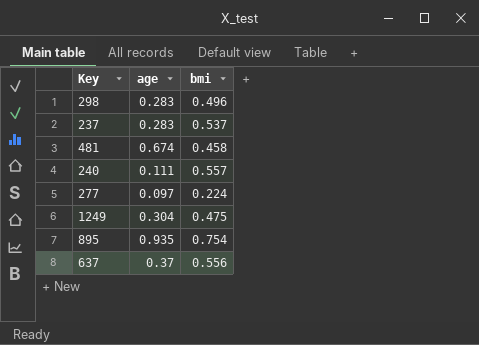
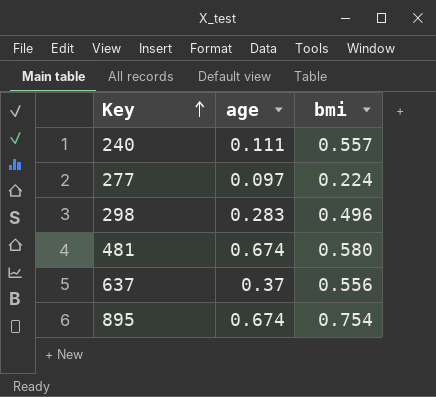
row order: none -> Key ascending
row 237: 0.283 | 0.537 -> none
row 1249: 0.304 | 0.475 -> none
481 | bmi: 0.458 -> 0.580
895 | age: 0.935 -> 0.674

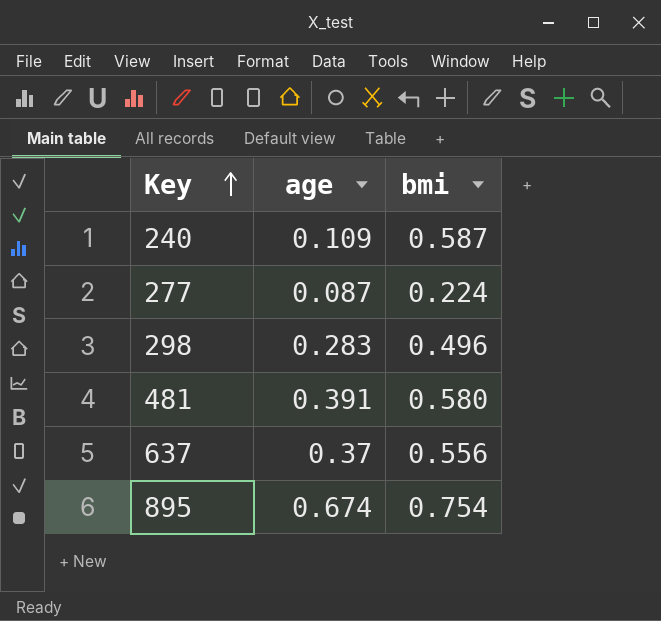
240 | age: 0.111 -> 0.109
240 | bmi: 0.557 -> 0.587
277 | age: 0.097 -> 0.087
481 | age: 0.674 -> 0.391

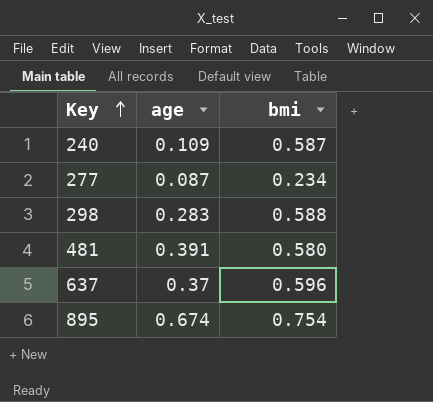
277 | bmi: 0.224 -> 0.234
298 | bmi: 0.496 -> 0.588
637 | bmi: 0.556 -> 0.596

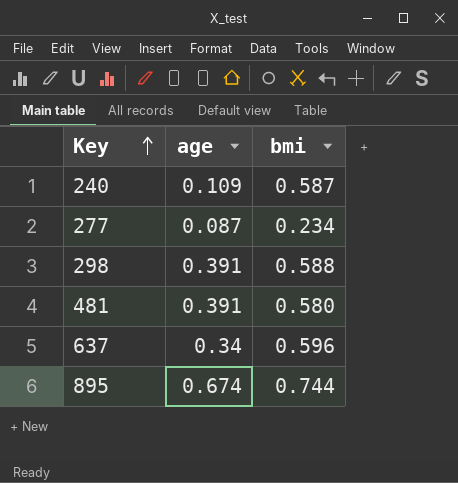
298 | age: 0.283 -> 0.391
637 | age: 0.37 -> 0.34
895 | bmi: 0.754 -> 0.744

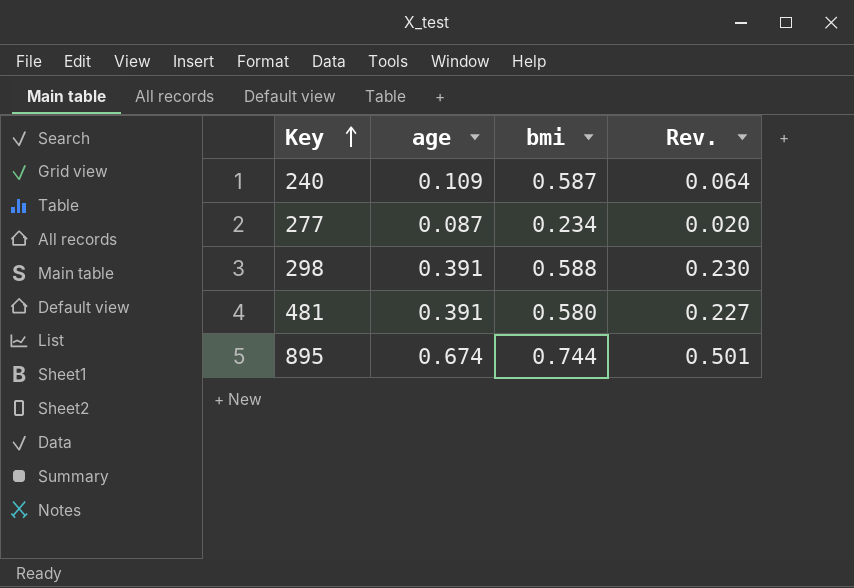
column Rev. | formula: none -> [age] * [bmi]
row 637: 0.34 | 0.596 -> none

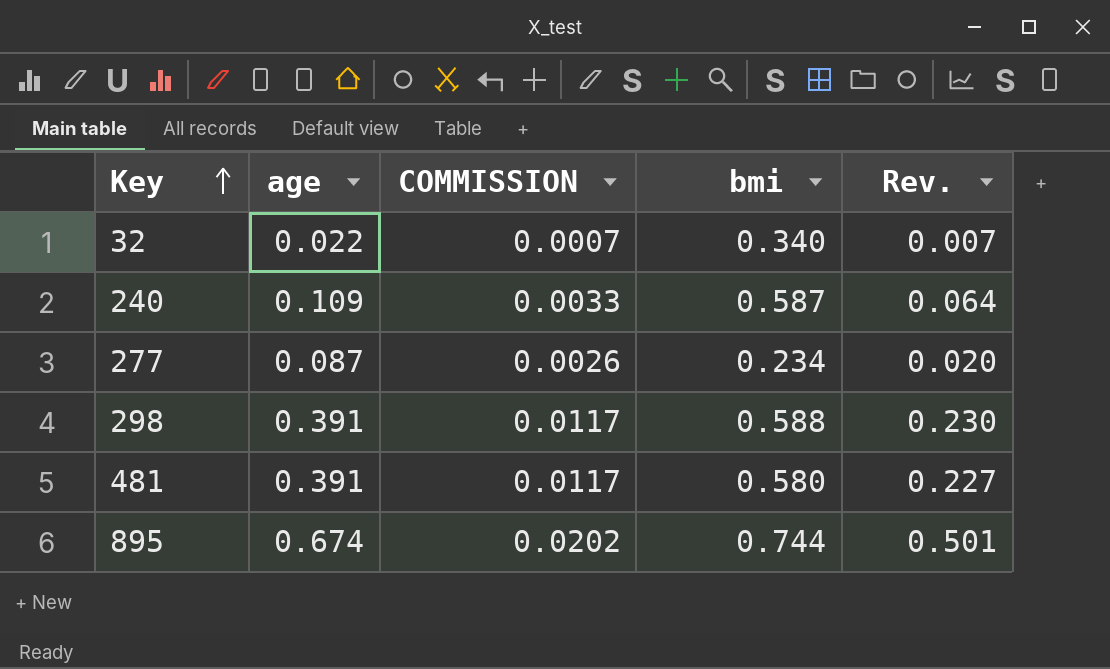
column COMMISSION | formula: none -> [age] * 0.03
row 32: none -> 0.022 | 0.0007 | 0.340 | 0.007

